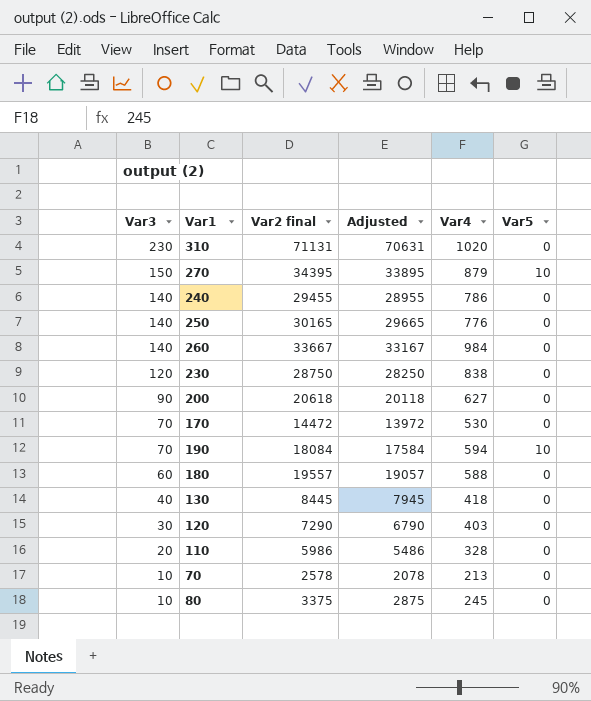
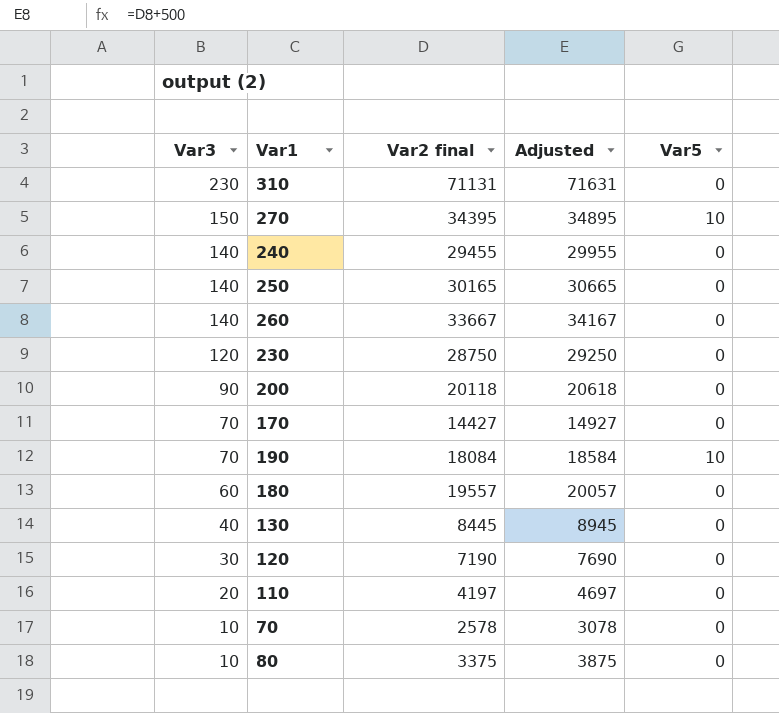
column Var4 | position: 5 -> none
column Adjusted | formula: [Var2 final] - 500 -> [Var2 final] + 500
200 | Var2 final: 20618 -> 20118
170 | Var2 final: 14472 -> 14427
120 | Var2 final: 7290 -> 7190
110 | Var2 final: 5986 -> 4197

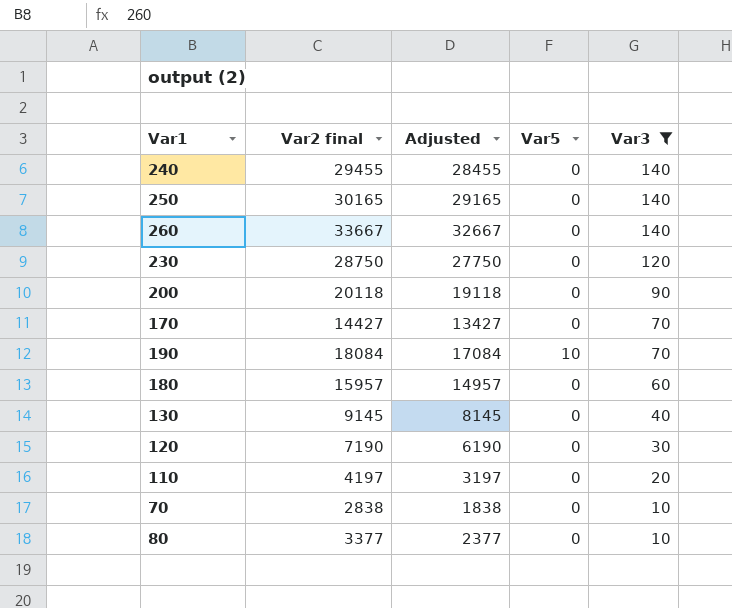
filter: none -> Var3 <= 140
column Adjusted | formula: [Var2 final] + 500 -> [Var2 final] - 1000
column Var3 | position: 1 -> 5
180 | Var2 final: 19557 -> 15957
130 | Var2 final: 8445 -> 9145
70 | Var2 final: 2578 -> 2838
80 | Var2 final: 3375 -> 3377

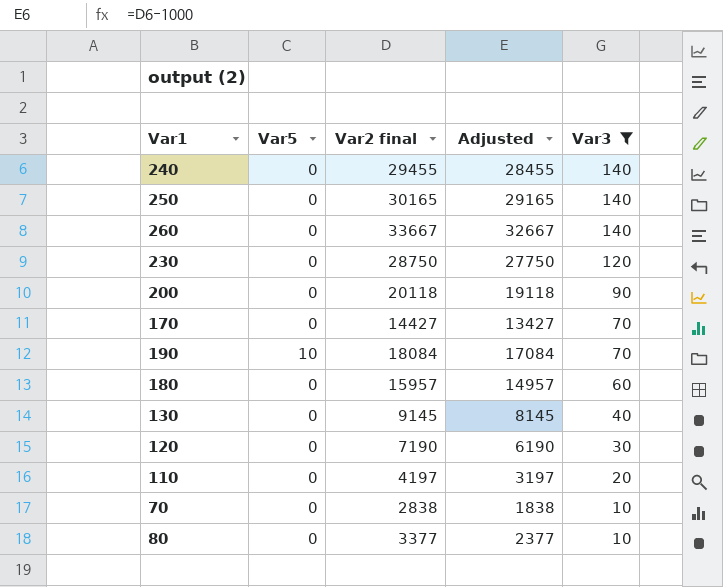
column Var5 | position: 4 -> 2

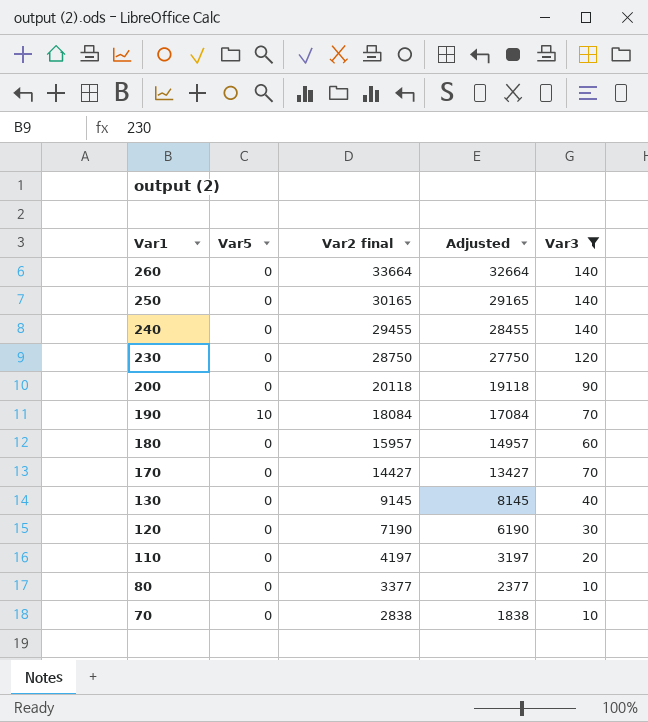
row order: Var3 descending -> Var1 descending
260 | Var2 final: 33667 -> 33664
260 | Adjusted: 32667 -> 32664

